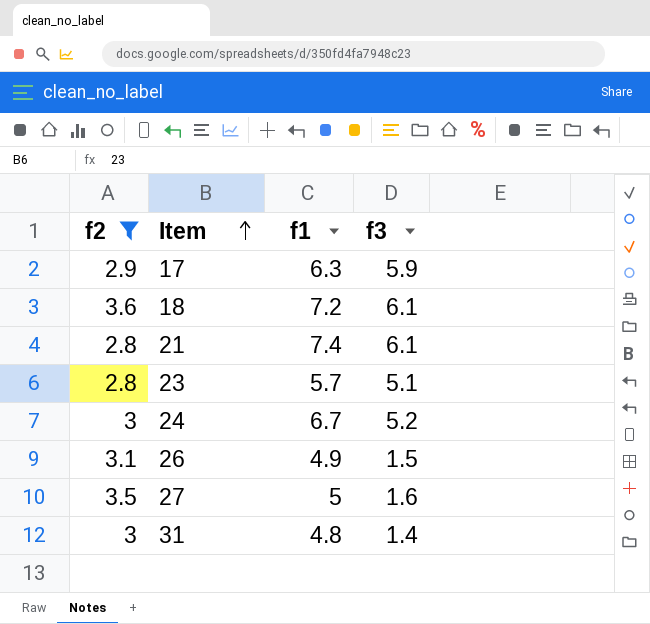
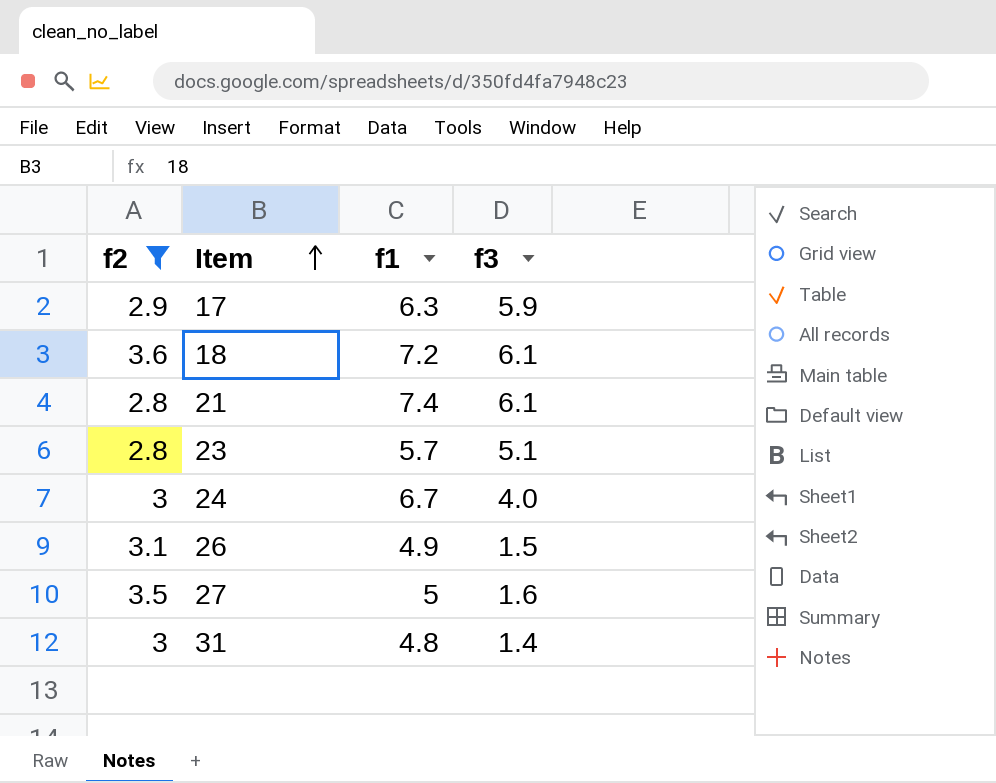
24 | f3: 5.2 -> 4.0

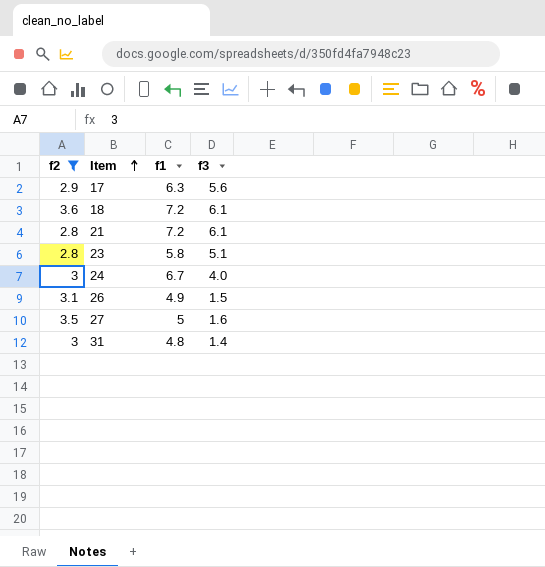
17 | f3: 5.9 -> 5.6
21 | f1: 7.4 -> 7.2
23 | f1: 5.7 -> 5.8

